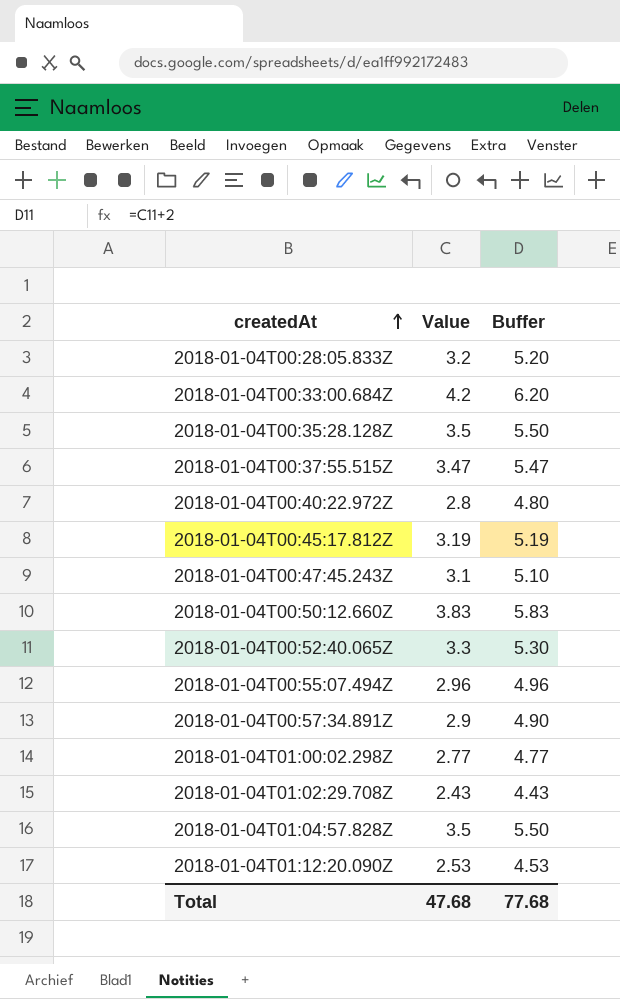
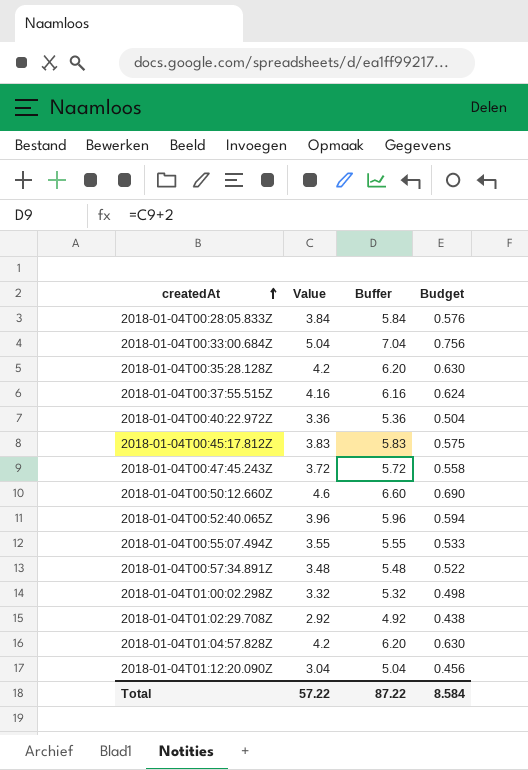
column Budget | formula: none -> [Value] * 0.15
2018-01-04T00:28:05.833Z | Value: 3.2 -> 3.84
2018-01-04T00:28:05.833Z | Buffer: 5.20 -> 5.84
2018-01-04T00:33:00.684Z | Value: 4.2 -> 5.04
2018-01-04T00:33:00.684Z | Buffer: 6.20 -> 7.04
2018-01-04T00:35:28.128Z | Value: 3.5 -> 4.2
2018-01-04T00:35:28.128Z | Buffer: 5.50 -> 6.20
2018-01-04T00:37:55.515Z | Value: 3.47 -> 4.16
2018-01-04T00:37:55.515Z | Buffer: 5.47 -> 6.16
2018-01-04T00:40:22.972Z | Value: 2.8 -> 3.36
2018-01-04T00:40:22.972Z | Buffer: 4.80 -> 5.36
2018-01-04T00:45:17.812Z | Value: 3.19 -> 3.83
2018-01-04T00:45:17.812Z | Buffer: 5.19 -> 5.83
2018-01-04T00:47:45.243Z | Value: 3.1 -> 3.72
2018-01-04T00:47:45.243Z | Buffer: 5.10 -> 5.72
2018-01-04T00:50:12.660Z | Value: 3.83 -> 4.6
2018-01-04T00:50:12.660Z | Buffer: 5.83 -> 6.60
2018-01-04T00:52:40.065Z | Value: 3.3 -> 3.96
2018-01-04T00:52:40.065Z | Buffer: 5.30 -> 5.96
2018-01-04T00:55:07.494Z | Value: 2.96 -> 3.55
2018-01-04T00:55:07.494Z | Buffer: 4.96 -> 5.55
2018-01-04T00:57:34.891Z | Value: 2.9 -> 3.48
2018-01-04T00:57:34.891Z | Buffer: 4.90 -> 5.48
2018-01-04T01:00:02.298Z | Value: 2.77 -> 3.32
2018-01-04T01:00:02.298Z | Buffer: 4.77 -> 5.32
2018-01-04T01:02:29.708Z | Value: 2.43 -> 2.92
2018-01-04T01:02:29.708Z | Buffer: 4.43 -> 4.92
2018-01-04T01:04:57.828Z | Value: 3.5 -> 4.2
2018-01-04T01:04:57.828Z | Buffer: 5.50 -> 6.20
2018-01-04T01:12:20.090Z | Value: 2.53 -> 3.04
2018-01-04T01:12:20.090Z | Buffer: 4.53 -> 5.04
Total | Value: 47.68 -> 57.22
Total | Buffer: 77.68 -> 87.22

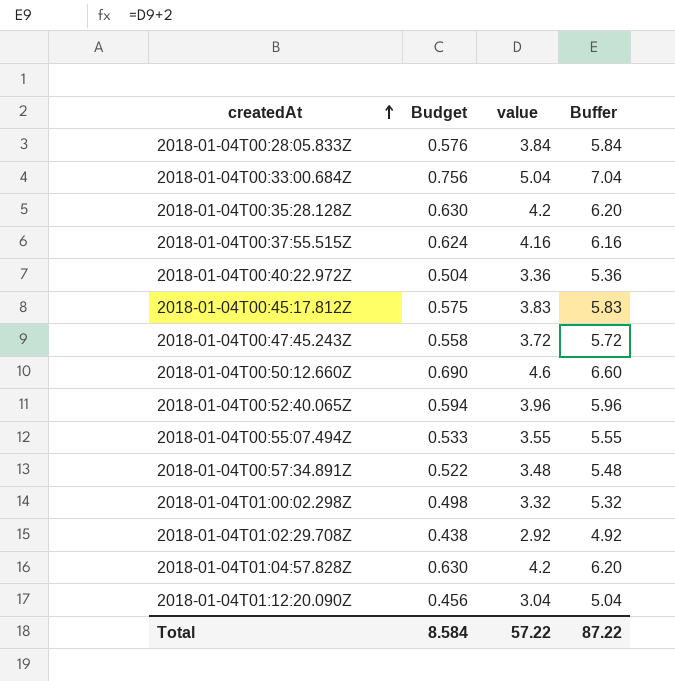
column Budget | position: 4 -> 2
column name: Value -> value

